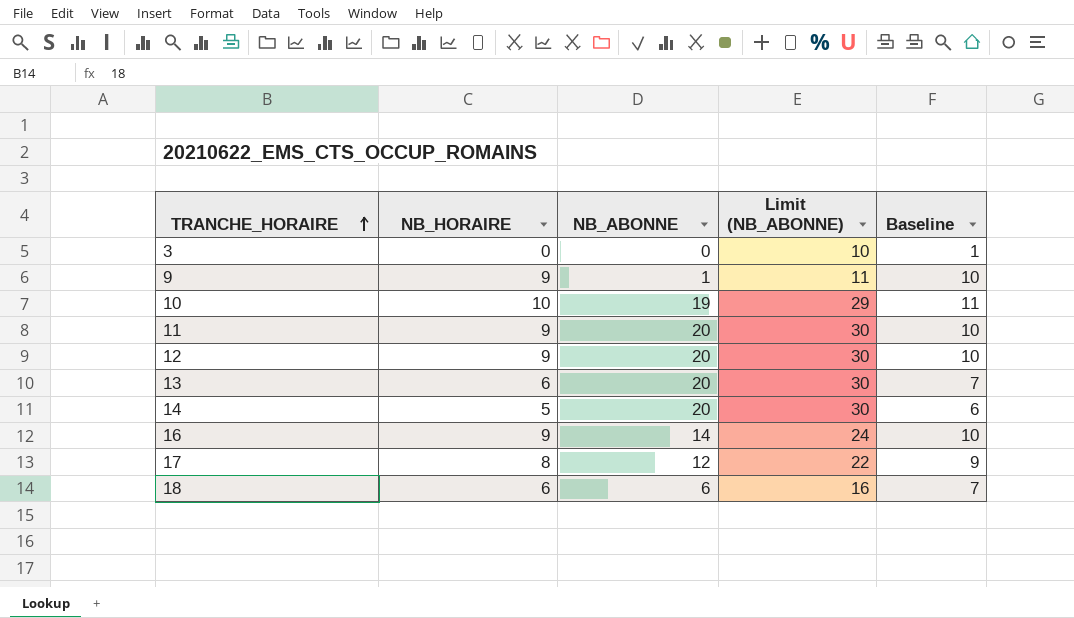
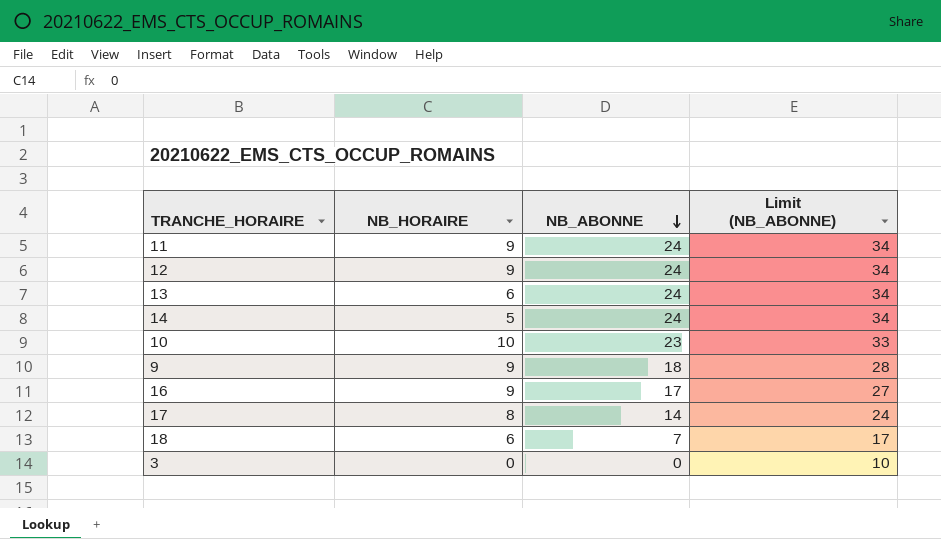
row order: TRANCHE_HORAIRE ascending -> NB_ABONNE descending
column Baseline | formula: [NB_HORAIRE] + 1 -> none
11 | NB_ABONNE: 20 -> 24
11 | Limit (NB_ABONNE): 30 -> 34
12 | NB_ABONNE: 20 -> 24
12 | Limit (NB_ABONNE): 30 -> 34
13 | NB_ABONNE: 20 -> 24
13 | Limit (NB_ABONNE): 30 -> 34
14 | NB_ABONNE: 20 -> 24
14 | Limit (NB_ABONNE): 30 -> 34
10 | NB_ABONNE: 19 -> 23
10 | Limit (NB_ABONNE): 29 -> 33
9 | NB_ABONNE: 1 -> 18
9 | Limit (NB_ABONNE): 11 -> 28
16 | NB_ABONNE: 14 -> 17
16 | Limit (NB_ABONNE): 24 -> 27
17 | NB_ABONNE: 12 -> 14
17 | Limit (NB_ABONNE): 22 -> 24
18 | NB_ABONNE: 6 -> 7
18 | Limit (NB_ABONNE): 16 -> 17

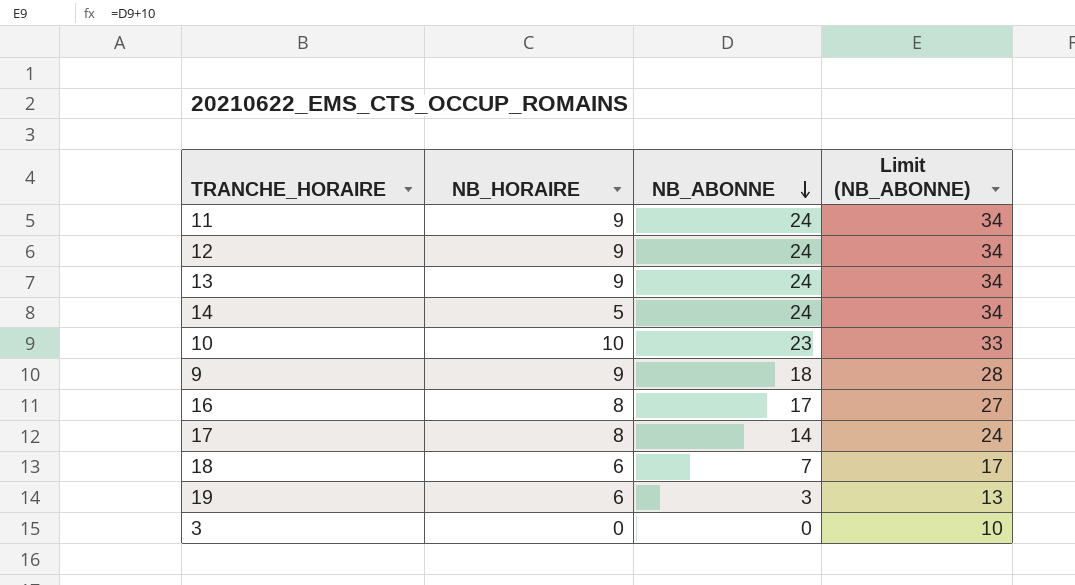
13 | NB_HORAIRE: 6 -> 9
16 | NB_HORAIRE: 9 -> 8
row 19: none -> 6 | 3 | 13

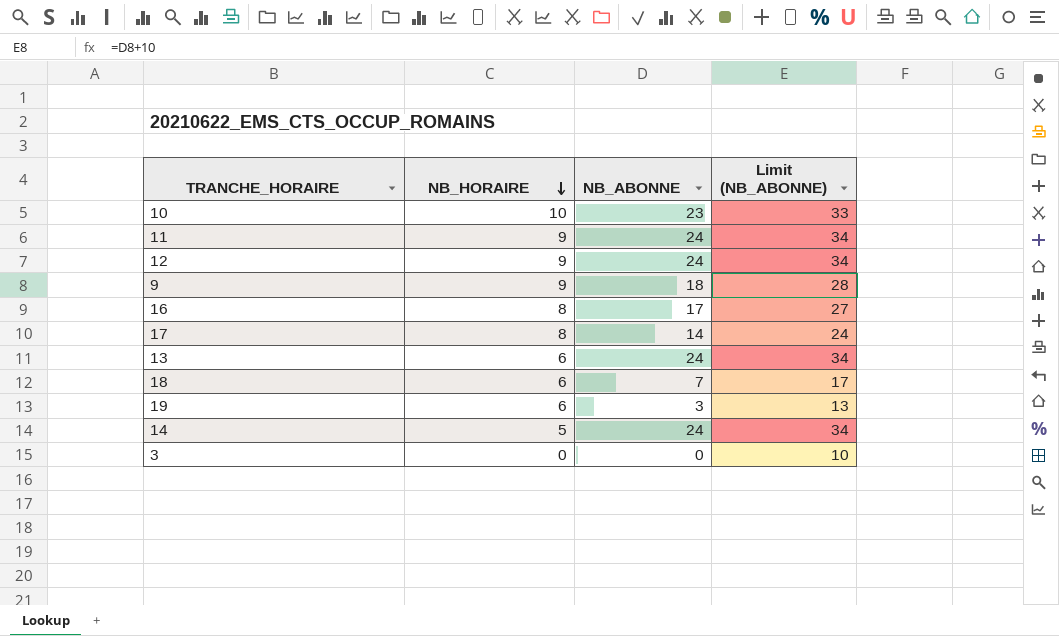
row order: NB_ABONNE descending -> NB_HORAIRE descending
13 | NB_HORAIRE: 9 -> 6

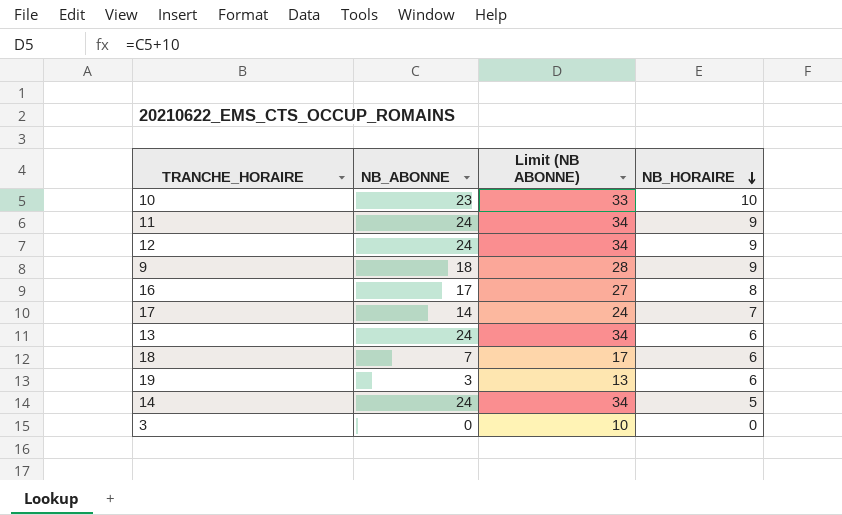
column name: Limit (NB_ABONNE) -> Limit (NB ABONNE)
column NB_HORAIRE | position: 2 -> 4
17 | NB_HORAIRE: 8 -> 7

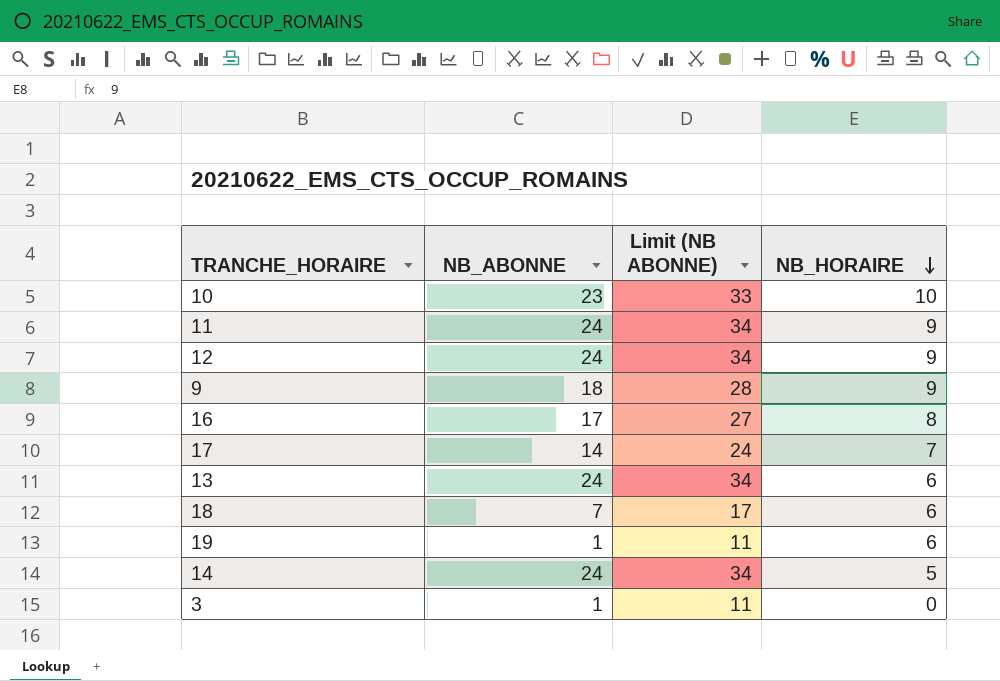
19 | NB_ABONNE: 3 -> 1
19 | Limit (NB ABONNE): 13 -> 11
3 | NB_ABONNE: 0 -> 1
3 | Limit (NB ABONNE): 10 -> 11

